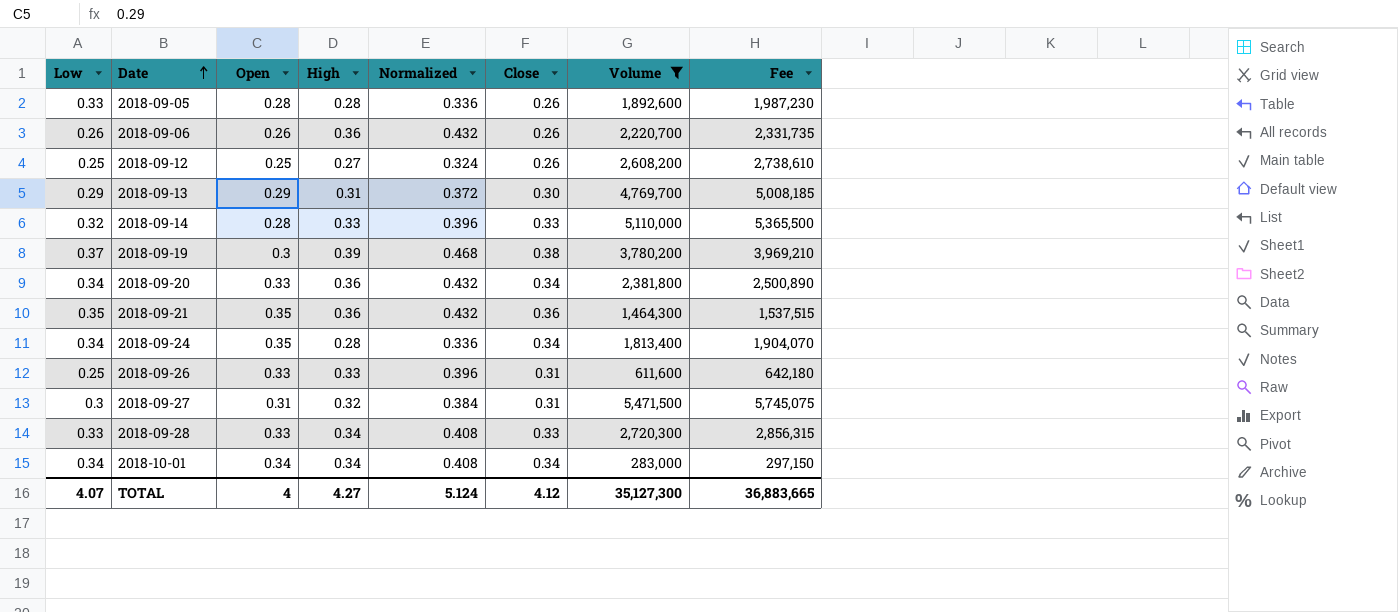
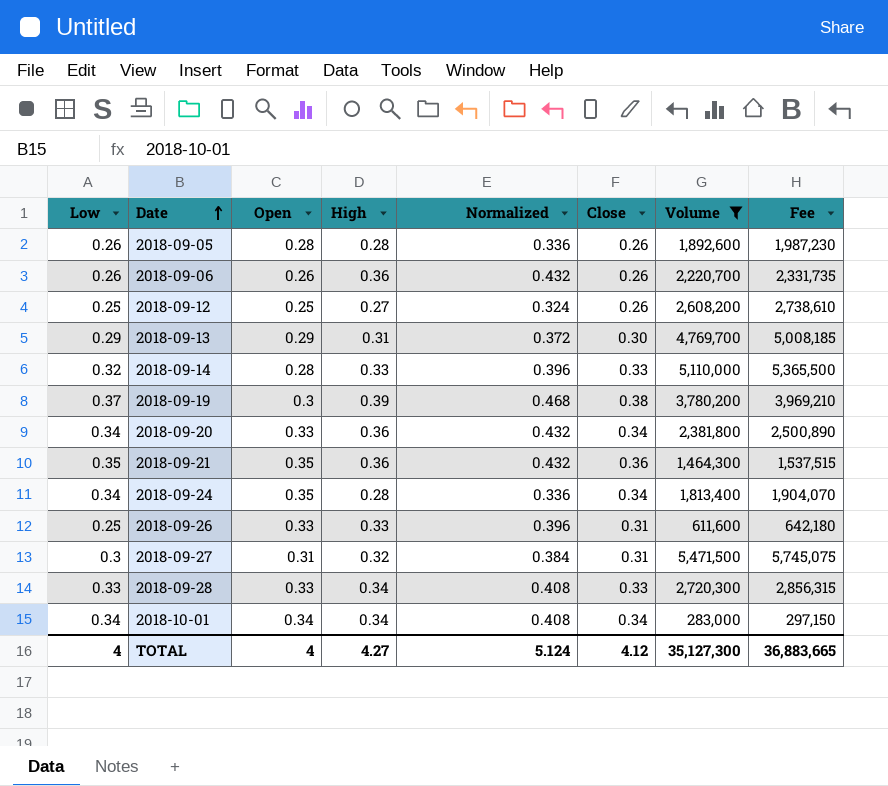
2018-09-05 | Low: 0.33 -> 0.26
TOTAL | Low: 4.07 -> 4

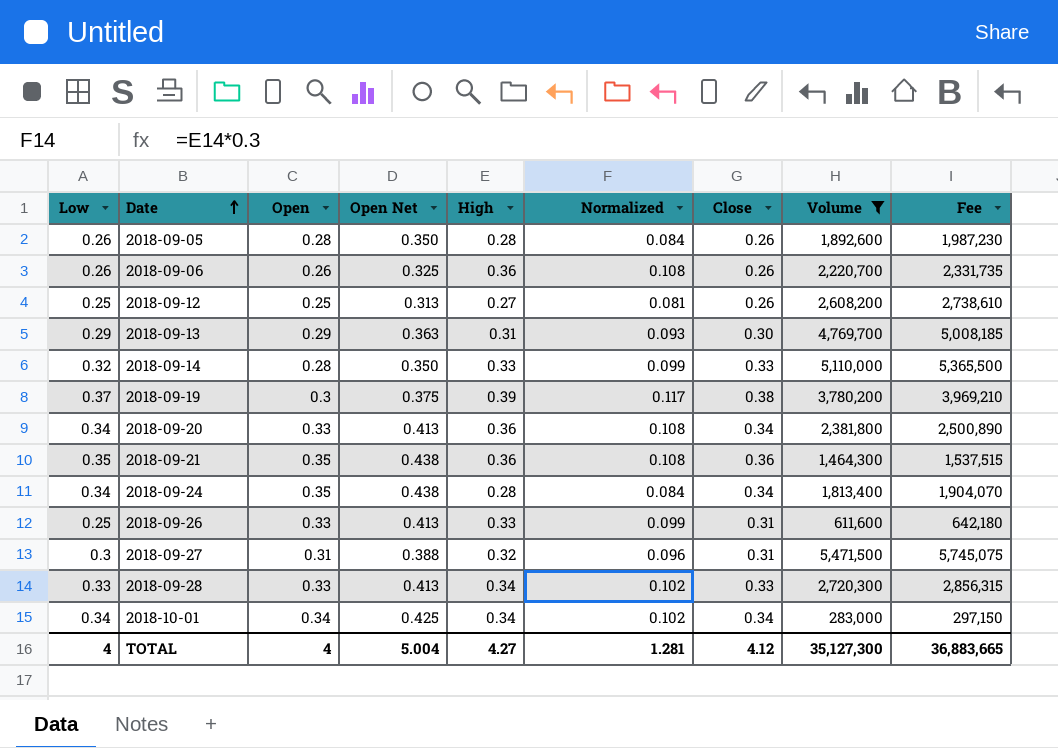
column Open Net | formula: none -> [Open] * 1.25
column Normalized | formula: [High] * 1.2 -> [High] * 0.3
TOTAL | Normalized: 5.124 -> 1.281

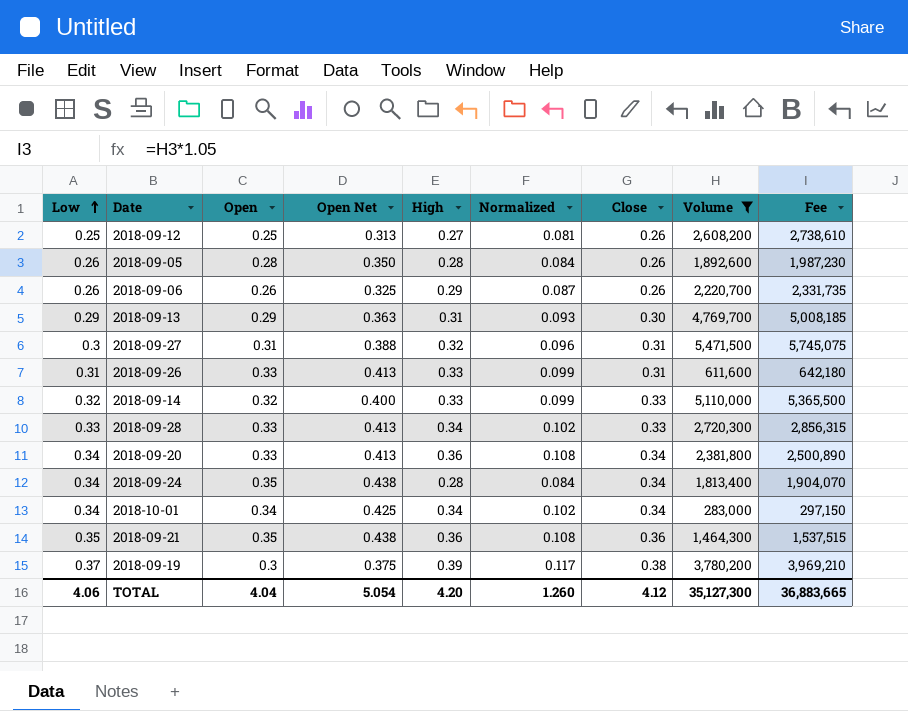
row order: Date ascending -> Low ascending
2018-09-06 | High: 0.36 -> 0.29
2018-09-06 | Normalized: 0.108 -> 0.087
2018-09-26 | Low: 0.25 -> 0.31
2018-09-14 | Open: 0.28 -> 0.32
2018-09-14 | Open Net: 0.350 -> 0.400
TOTAL | Low: 4 -> 4.06
TOTAL | Open: 4 -> 4.04
TOTAL | Open Net: 5.004 -> 5.054
TOTAL | High: 4.27 -> 4.20
TOTAL | Normalized: 1.281 -> 1.260

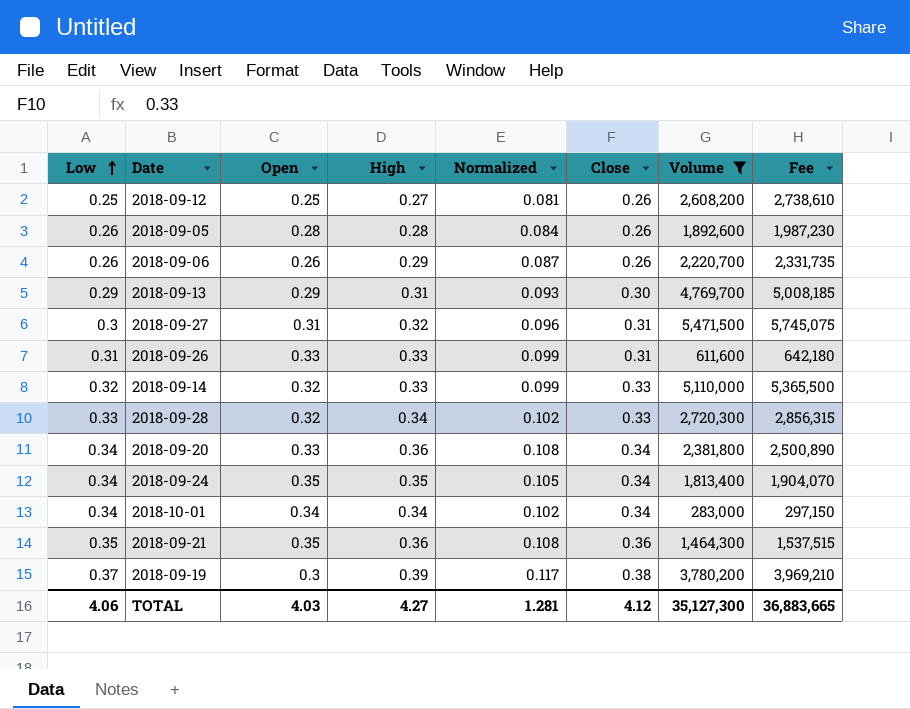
column Open Net | formula: [Open] * 1.25 -> none
2018-09-28 | Open: 0.33 -> 0.32
2018-09-24 | High: 0.28 -> 0.35
2018-09-24 | Normalized: 0.084 -> 0.105
TOTAL | Open: 4.04 -> 4.03
TOTAL | High: 4.20 -> 4.27
TOTAL | Normalized: 1.260 -> 1.281

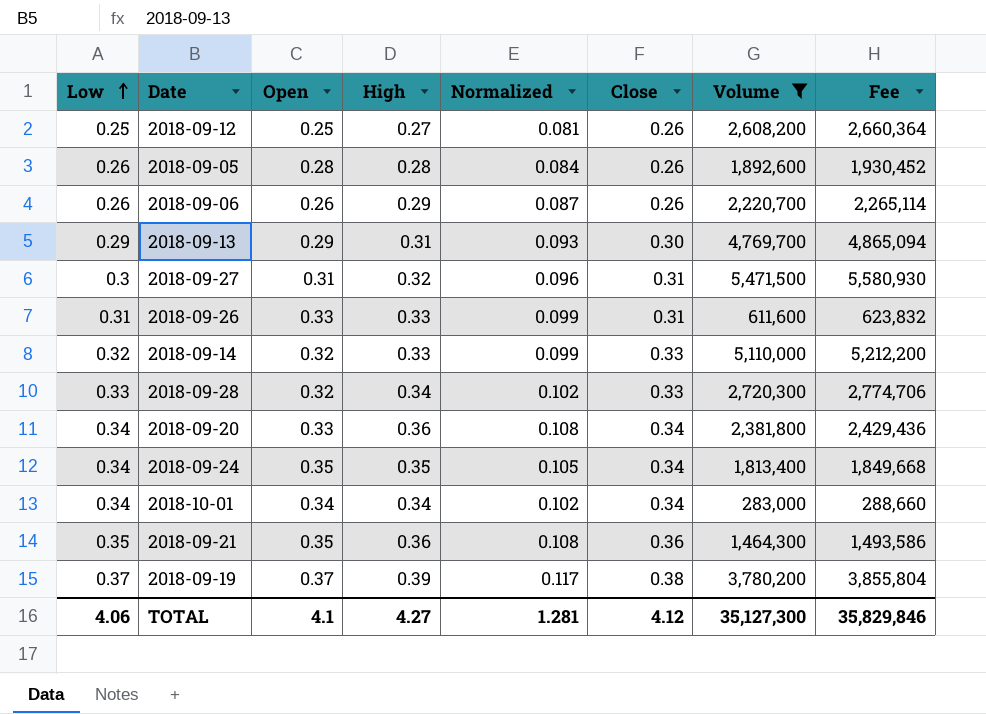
column Fee | formula: [Volume] * 1.05 -> [Volume] * 1.02
2018-09-19 | Open: 0.3 -> 0.37
TOTAL | Open: 4.03 -> 4.1
TOTAL | Fee: 36,883,665 -> 35,829,846

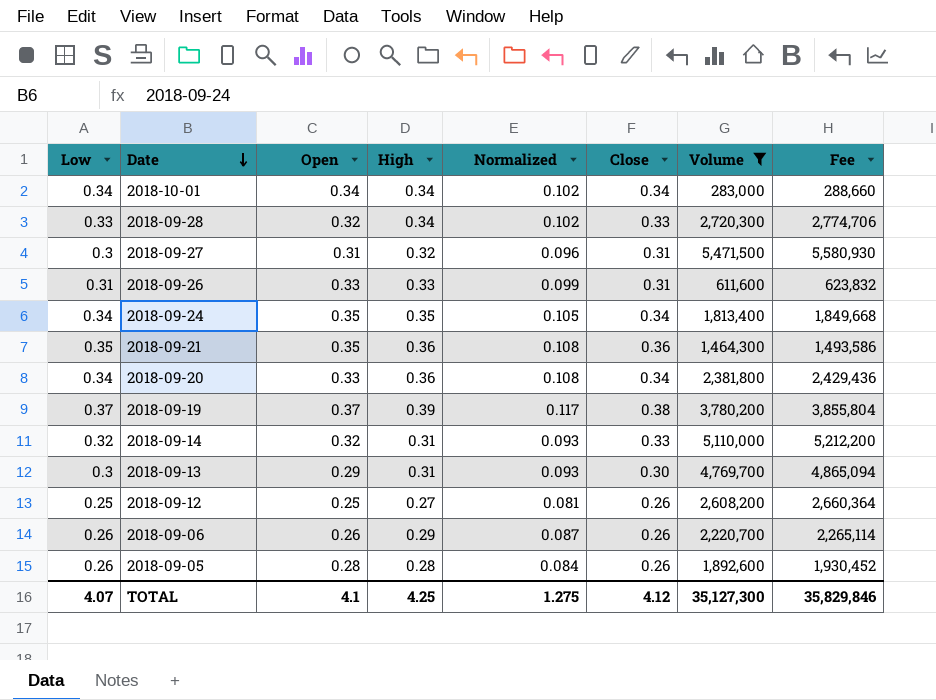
row order: Low ascending -> Date descending
2018-09-14 | High: 0.33 -> 0.31
2018-09-14 | Normalized: 0.099 -> 0.093
2018-09-13 | Low: 0.29 -> 0.3
TOTAL | Low: 4.06 -> 4.07
TOTAL | High: 4.27 -> 4.25
TOTAL | Normalized: 1.281 -> 1.275

